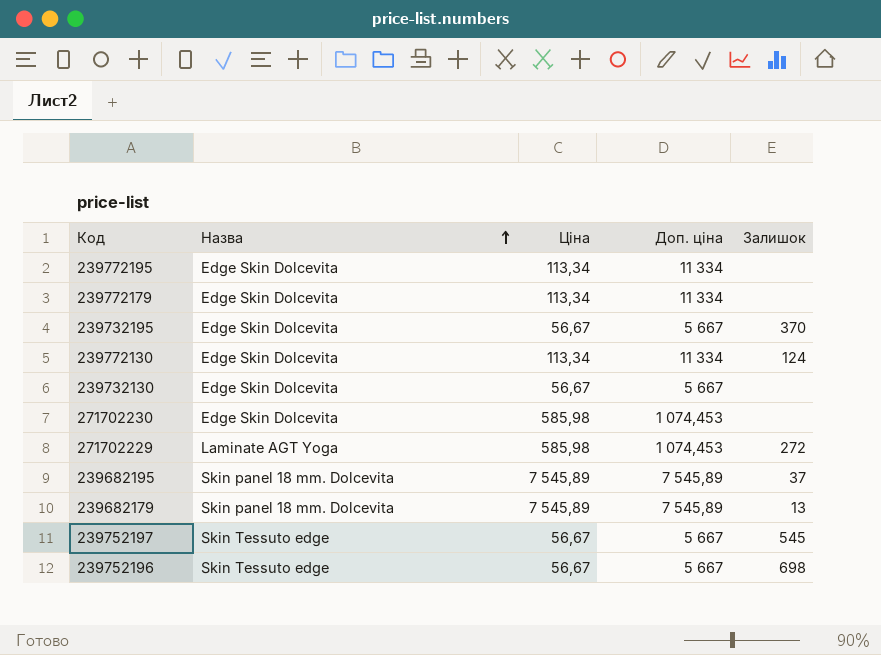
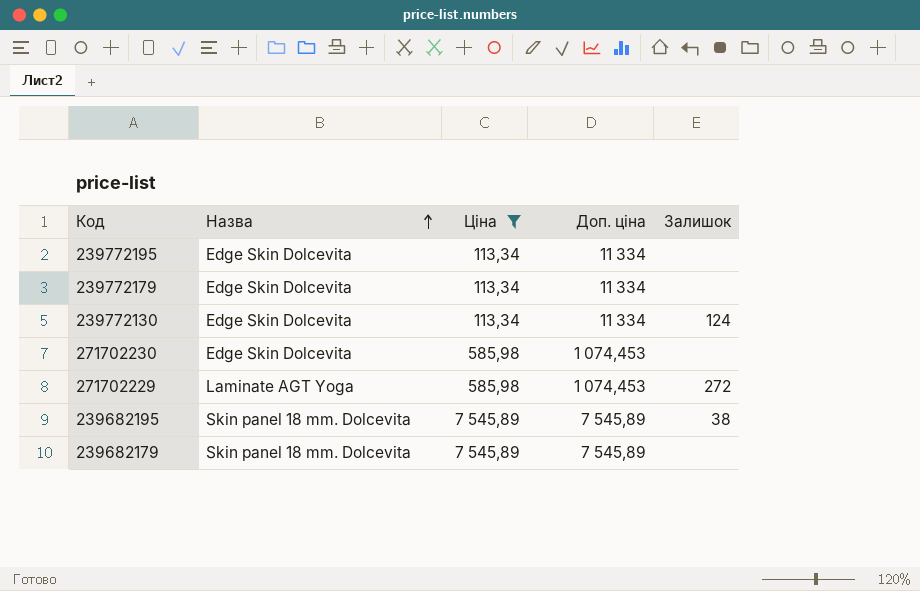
filter: none -> Ціна != 56,67
239682195 | Залишок: 37 -> 38
239682179 | Залишок: 13 -> none

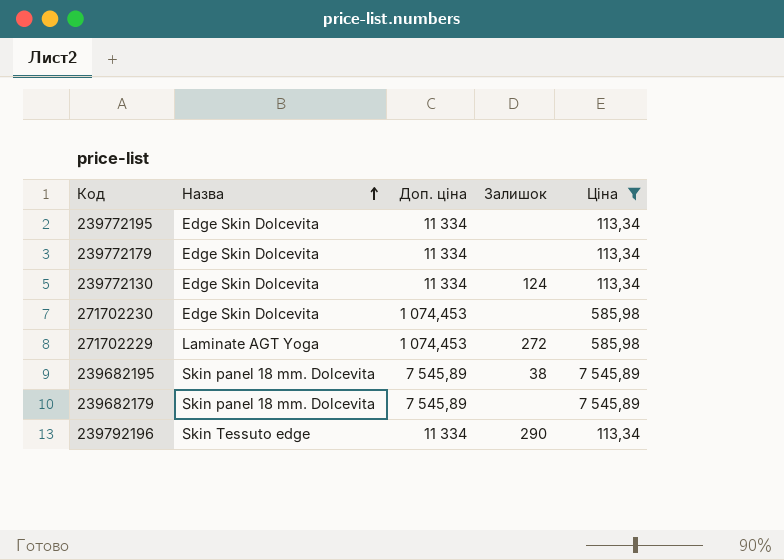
column Ціна | position: 3 -> 5
row 239792196: none -> Skin Tessuto edge | 11 334 | 290 | 113,34

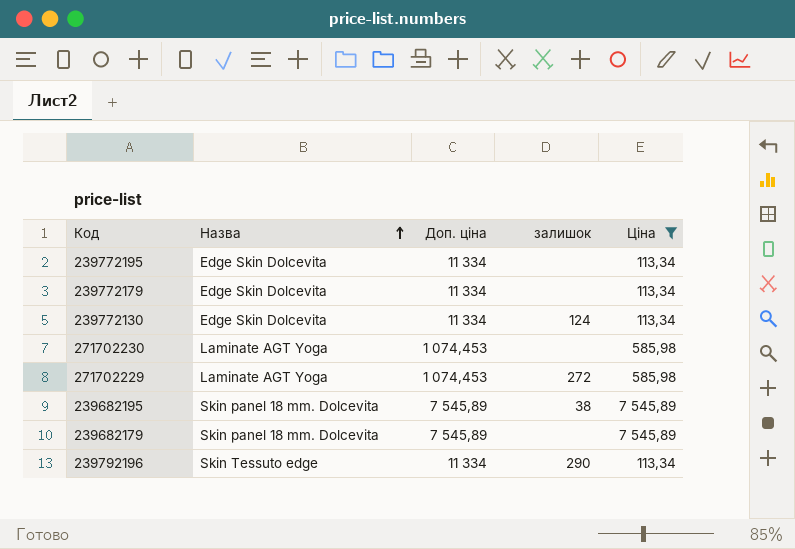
column name: Залишок -> залишок
271702230 | Назва: Edge Skin Dolcevita -> Laminate AGT Yoga

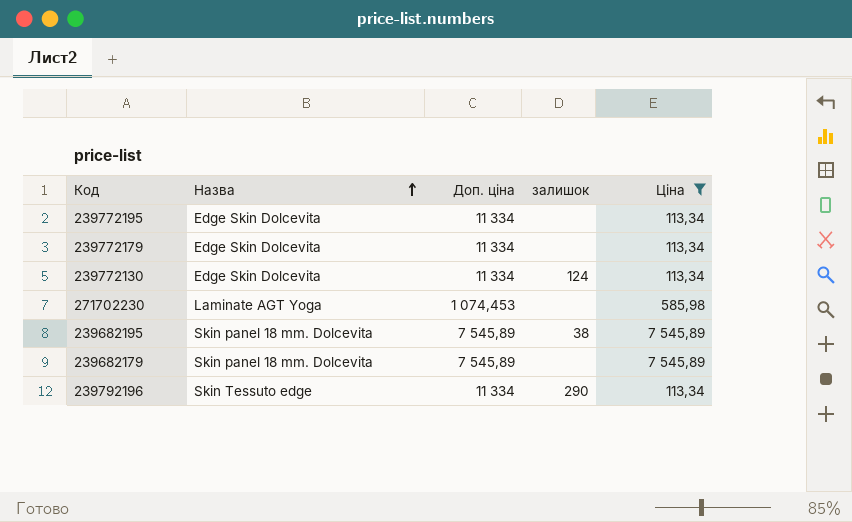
row 271702229: Laminate AGT Yoga | 1 074,453 | 272 | 585,98 -> none

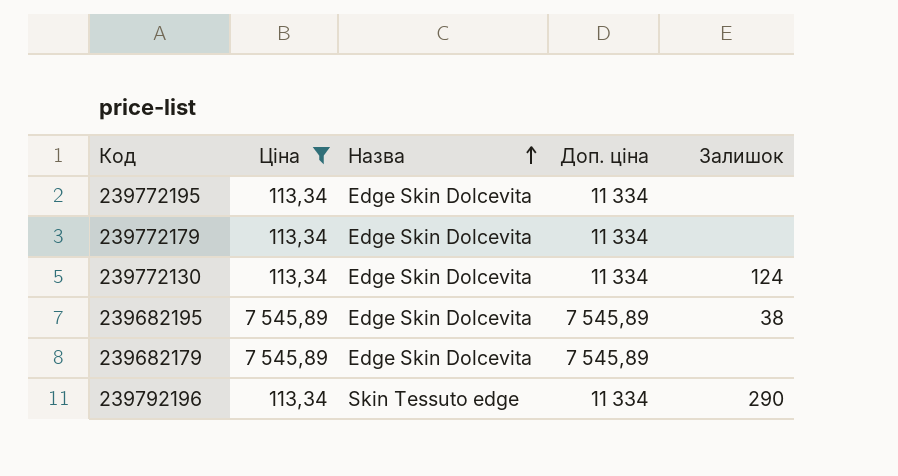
column Ціна | position: 5 -> 2
column name: залишок -> Залишок
row 271702230: Laminate AGT Yoga | 1 074,453 | none | 585,98 -> none
239682195 | Назва: Skin panel 18 mm. Dolcevita -> Edge Skin Dolcevita
239682179 | Назва: Skin panel 18 mm. Dolcevita -> Edge Skin Dolcevita

